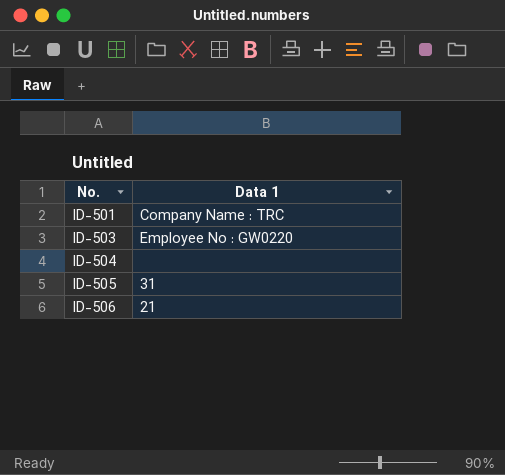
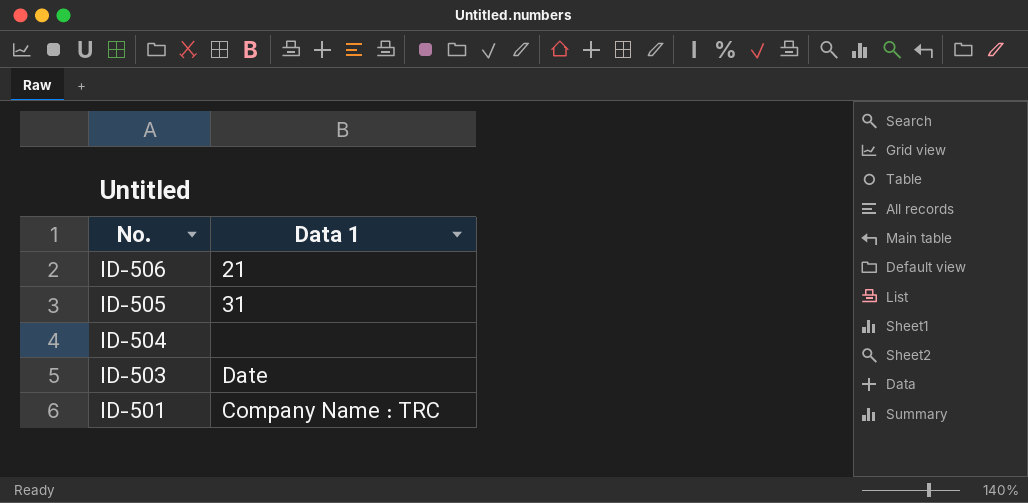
row order: No. ascending -> No. descending
ID-503 | Data 1: Employee No : GW0220 -> Date

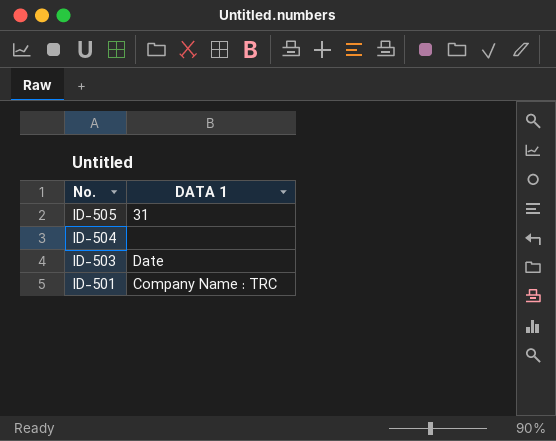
column name: Data 1 -> DATA 1
row ID-506: 21 -> none

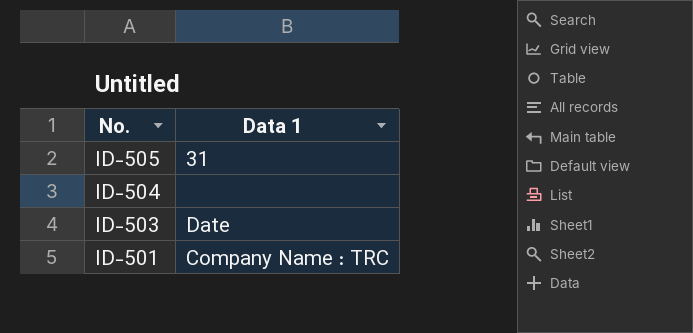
column name: DATA 1 -> Data 1

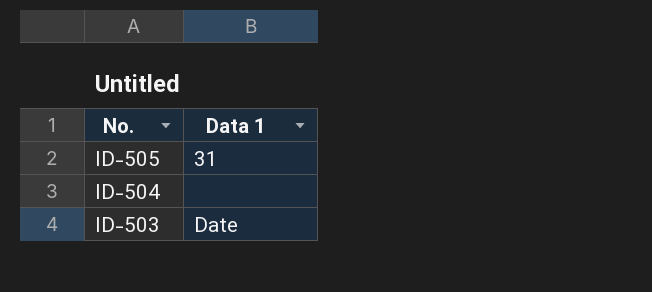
row ID-501: Company Name : TRC -> none

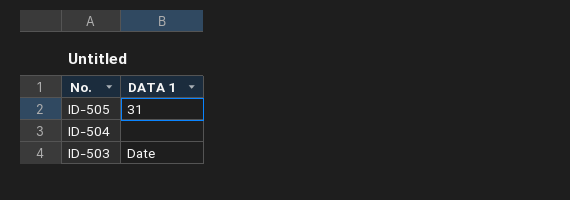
column name: Data 1 -> DATA 1

